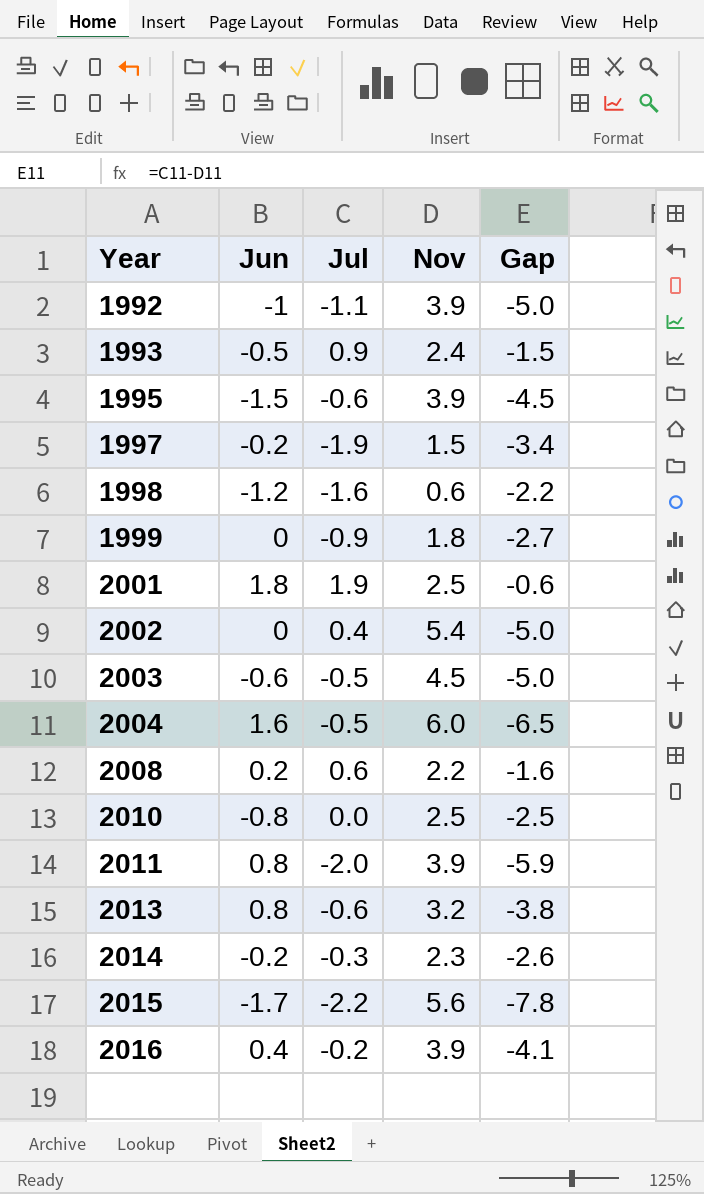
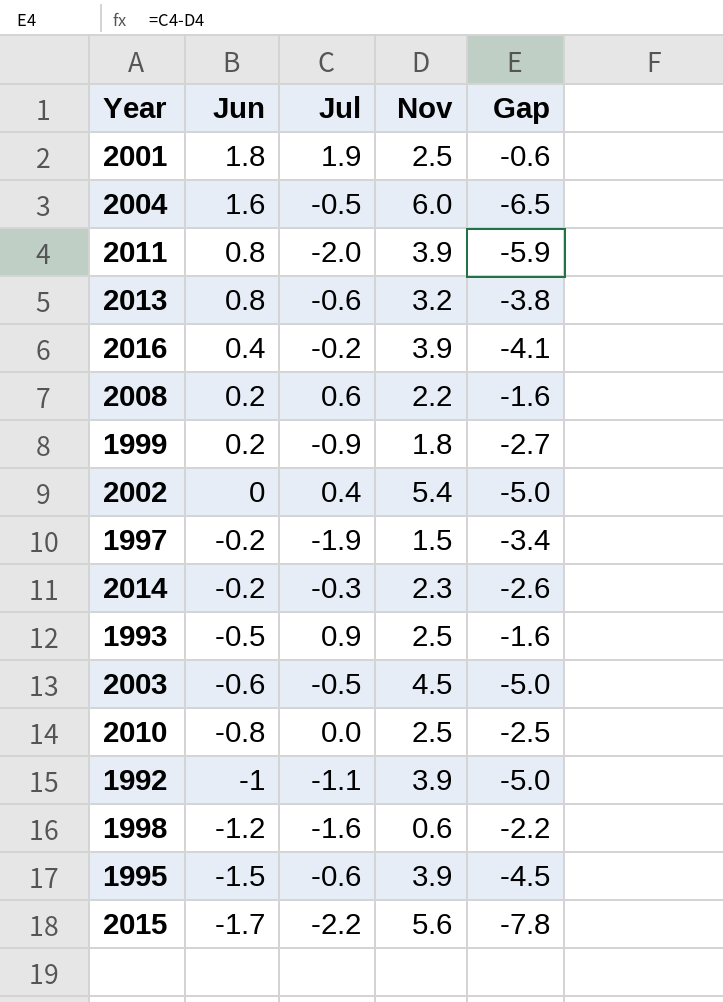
row order: Year ascending -> Jun descending
1999 | Jun: 0 -> 0.2
1993 | Nov: 2.4 -> 2.5
1993 | Gap: -1.5 -> -1.6

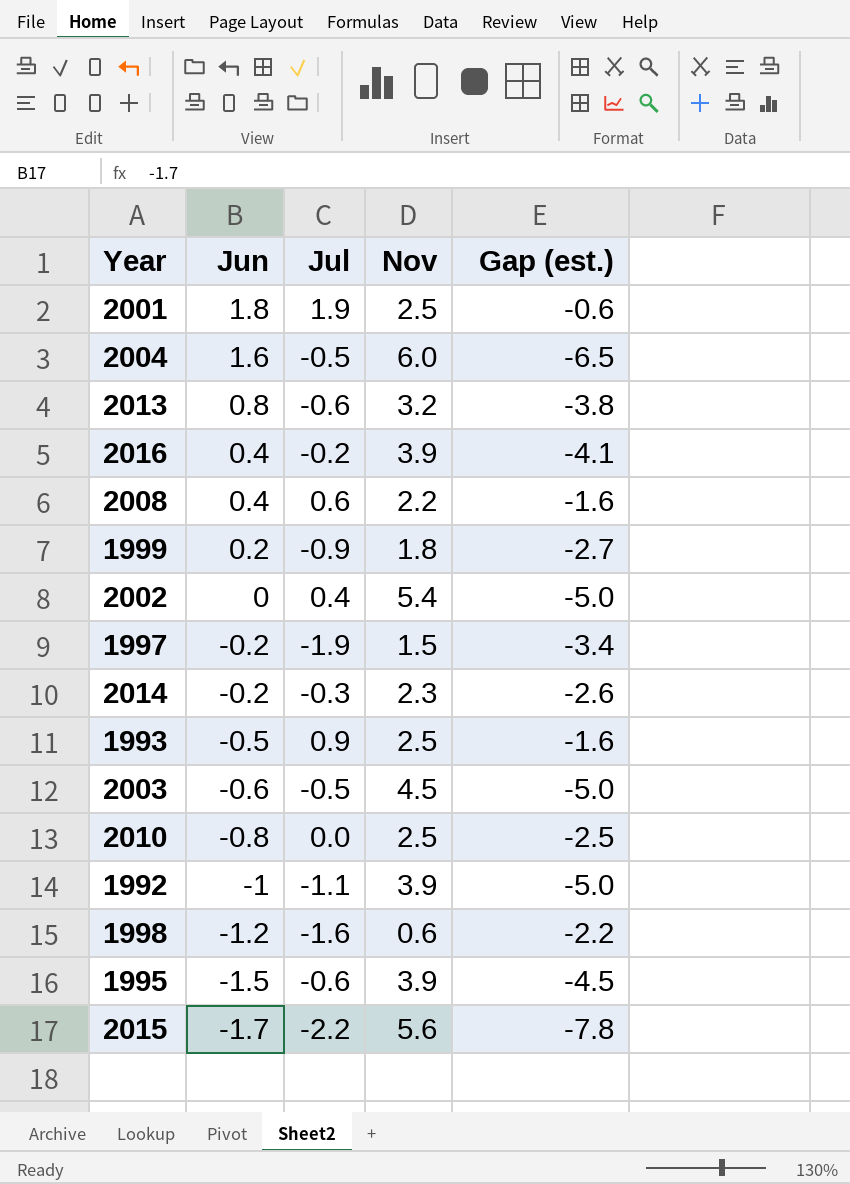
column name: Gap -> Gap (est.)
row 2011: 0.8 | -2.0 | 3.9 | -5.9 -> none
2008 | Jun: 0.2 -> 0.4

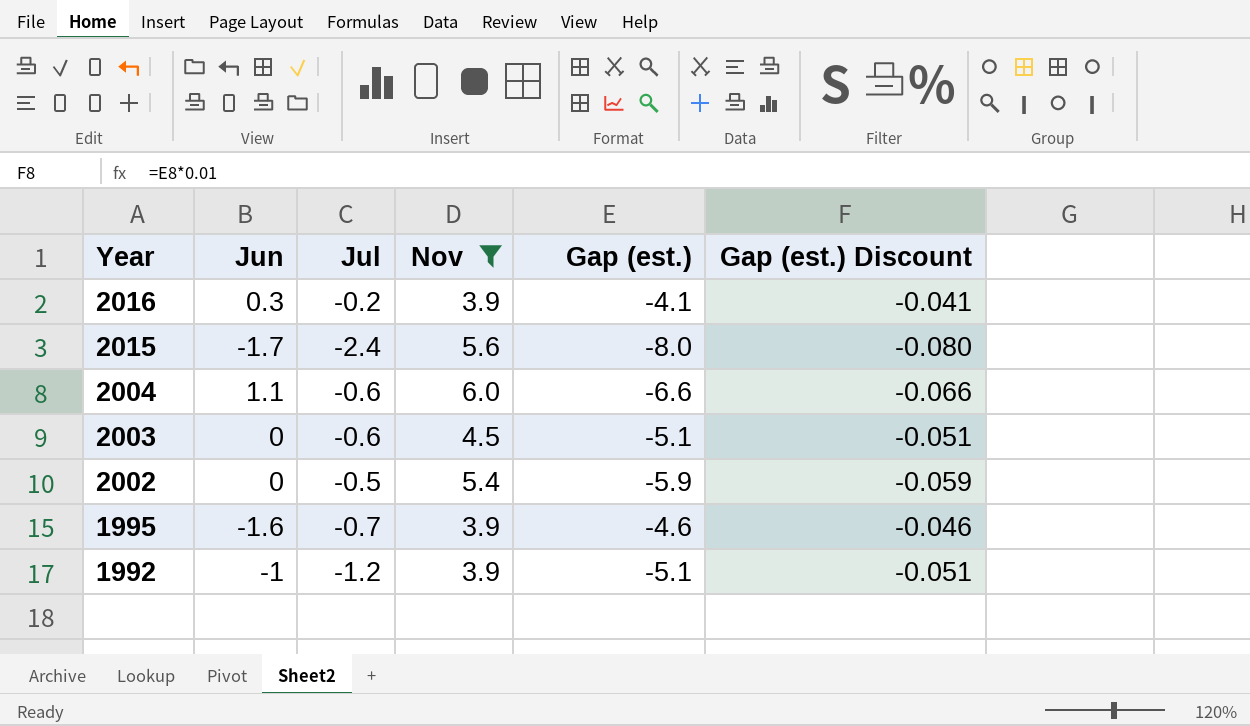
filter: none -> Nov >= 3.9
row order: Jun descending -> Year descending
column Gap (est.) Discount | formula: none -> [Gap (est.)] * 0.01
2016 | Jun: 0.4 -> 0.3
2015 | Jul: -2.2 -> -2.4
2015 | Gap (est.): -7.8 -> -8.0
2004 | Jun: 1.6 -> 1.1
2004 | Jul: -0.5 -> -0.6
2004 | Gap (est.): -6.5 -> -6.6
2003 | Jun: -0.6 -> 0
2003 | Jul: -0.5 -> -0.6
2003 | Gap (est.): -5.0 -> -5.1
2002 | Jul: 0.4 -> -0.5
2002 | Gap (est.): -5.0 -> -5.9
1995 | Jun: -1.5 -> -1.6
1995 | Jul: -0.6 -> -0.7
1995 | Gap (est.): -4.5 -> -4.6
1992 | Jul: -1.1 -> -1.2
1992 | Gap (est.): -5.0 -> -5.1

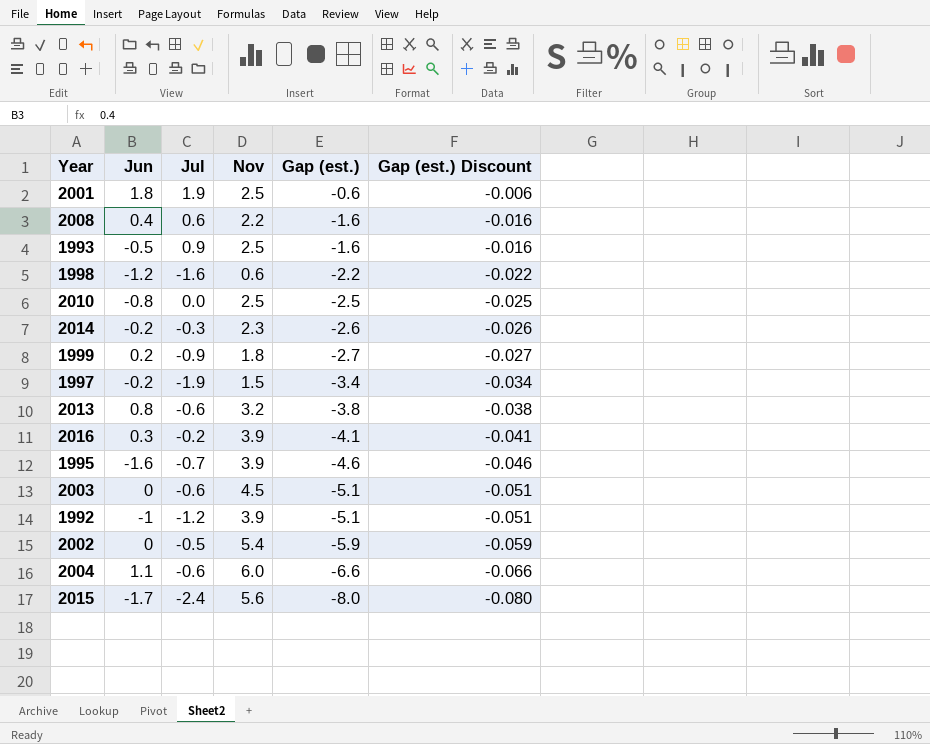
filter: Nov >= 3.9 -> none
row order: Year descending -> Gap (est.) descending

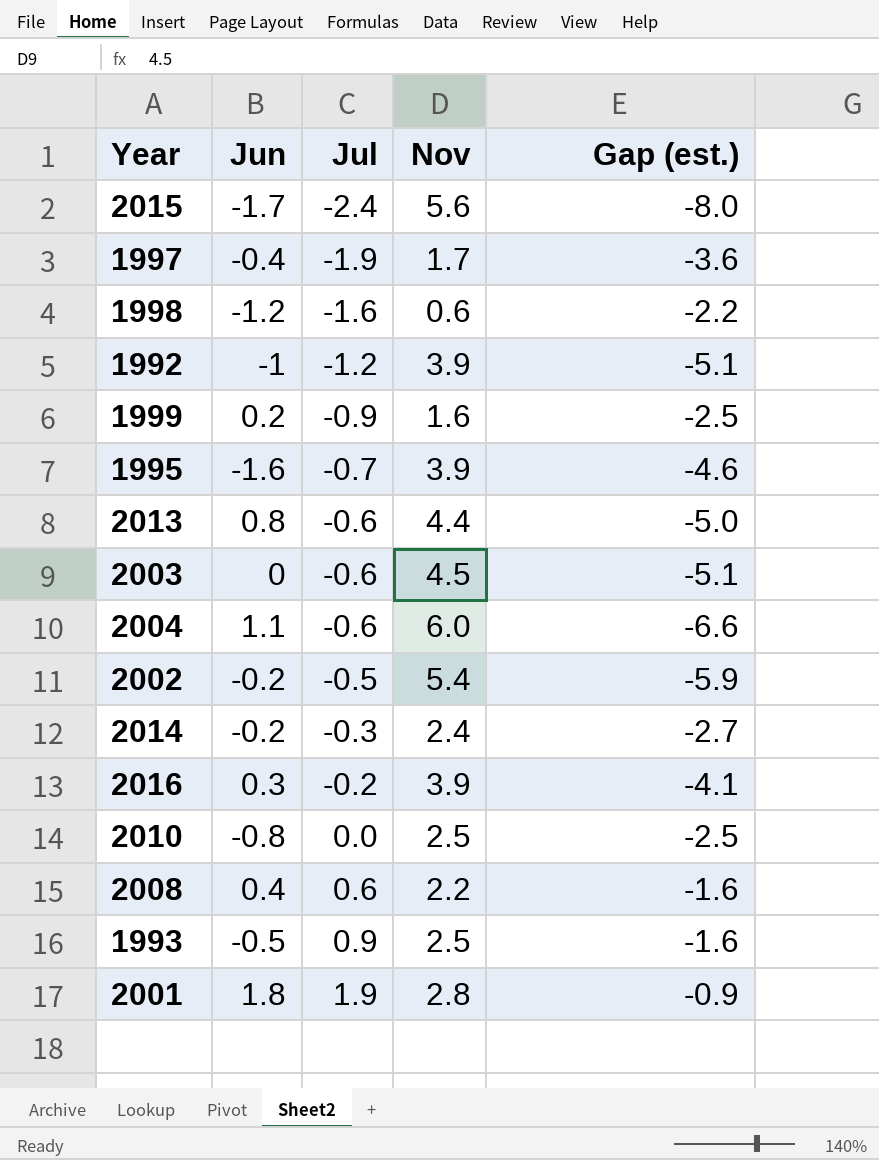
row order: Gap (est.) descending -> Jul ascending
column Gap (est.) Discount | formula: [Gap (est.)] * 0.01 -> none
1997 | Jun: -0.2 -> -0.4
1997 | Nov: 1.5 -> 1.7
1997 | Gap (est.): -3.4 -> -3.6
1999 | Nov: 1.8 -> 1.6
1999 | Gap (est.): -2.7 -> -2.5
2013 | Nov: 3.2 -> 4.4
2013 | Gap (est.): -3.8 -> -5.0
2002 | Jun: 0 -> -0.2
2014 | Nov: 2.3 -> 2.4
2014 | Gap (est.): -2.6 -> -2.7
2001 | Nov: 2.5 -> 2.8
2001 | Gap (est.): -0.6 -> -0.9

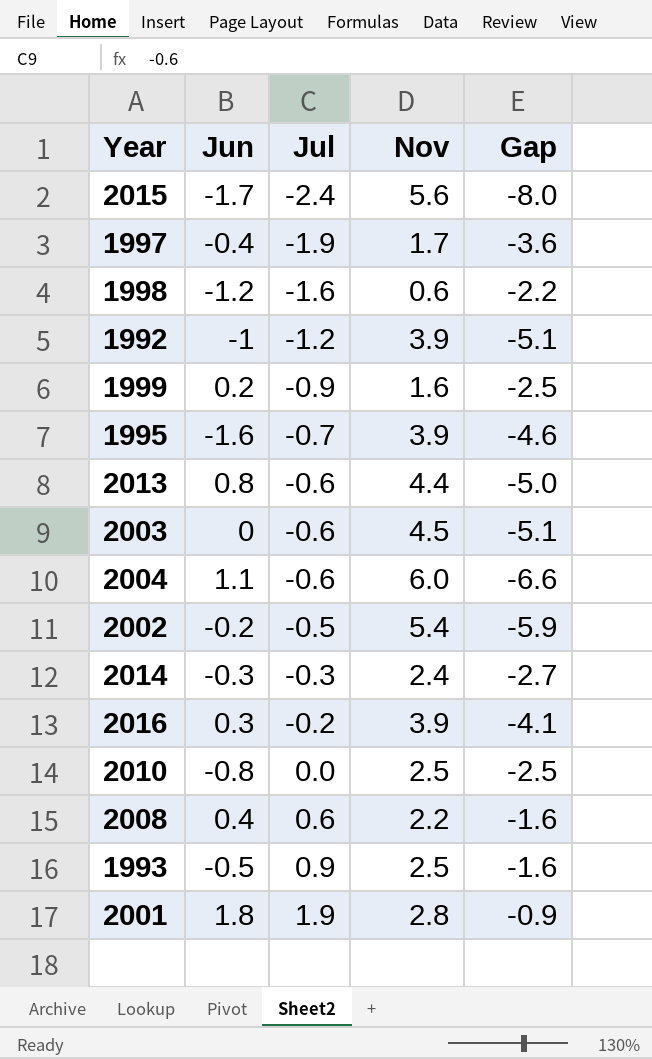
column name: Gap (est.) -> Gap
2014 | Jun: -0.2 -> -0.3

